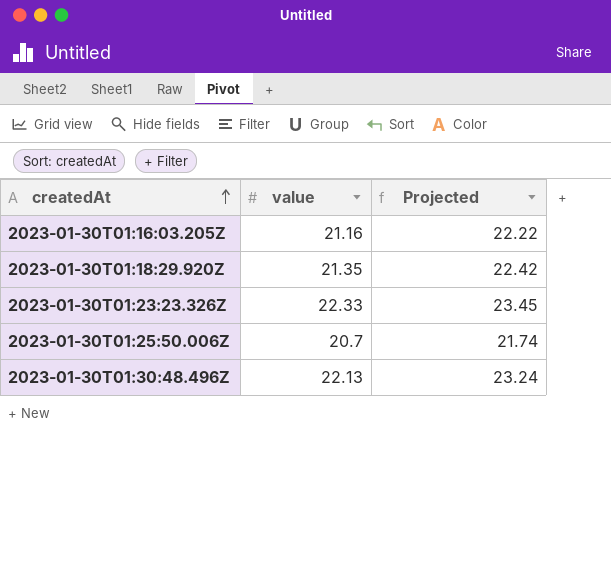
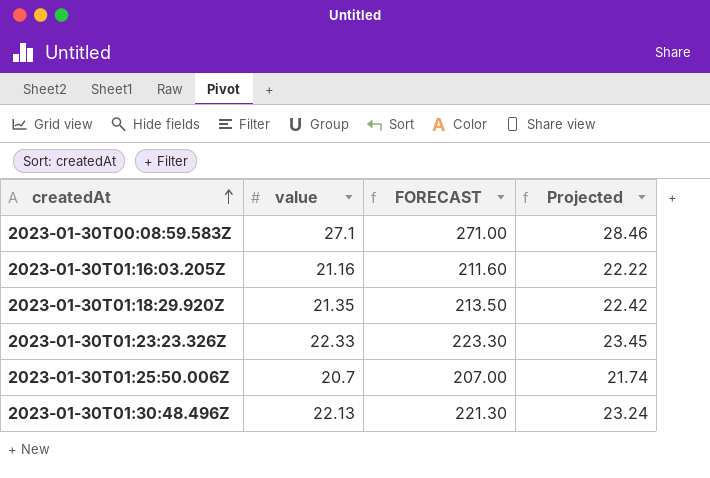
column FORECAST | formula: none -> [value] * 10
row 2023-01-30T00:08:59.583Z: none -> 27.1 | 271.00 | 28.46

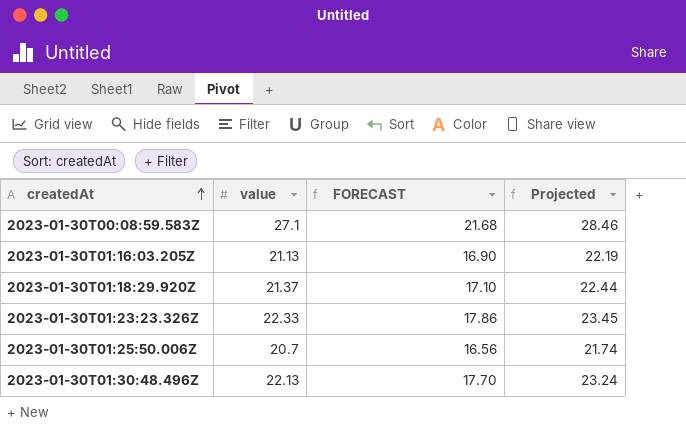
column FORECAST | formula: [value] * 10 -> [value] * 0.8
2023-01-30T01:16:03.205Z | value: 21.16 -> 21.13
2023-01-30T01:16:03.205Z | Projected: 22.22 -> 22.19
2023-01-30T01:18:29.920Z | value: 21.35 -> 21.37
2023-01-30T01:18:29.920Z | Projected: 22.42 -> 22.44

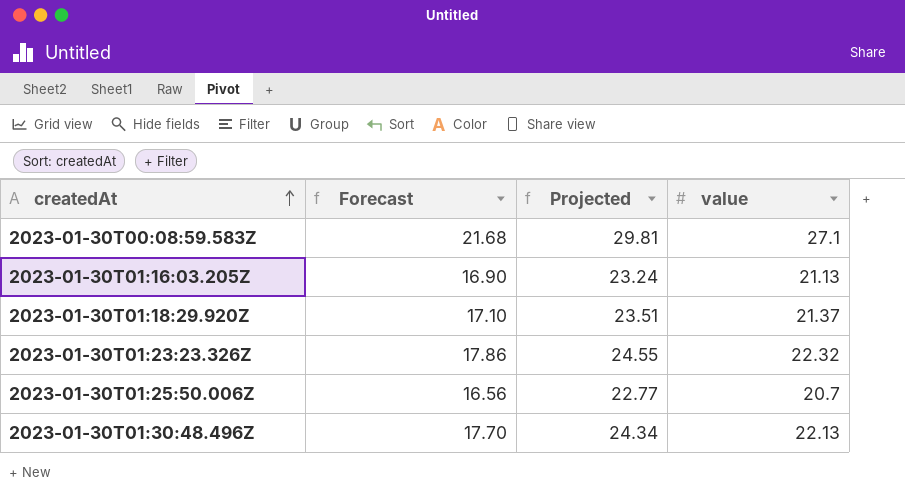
column name: FORECAST -> Forecast
column Projected | formula: [value] * 1.05 -> [value] * 1.1
column value | position: 2 -> 4
2023-01-30T01:23:23.326Z | value: 22.33 -> 22.32

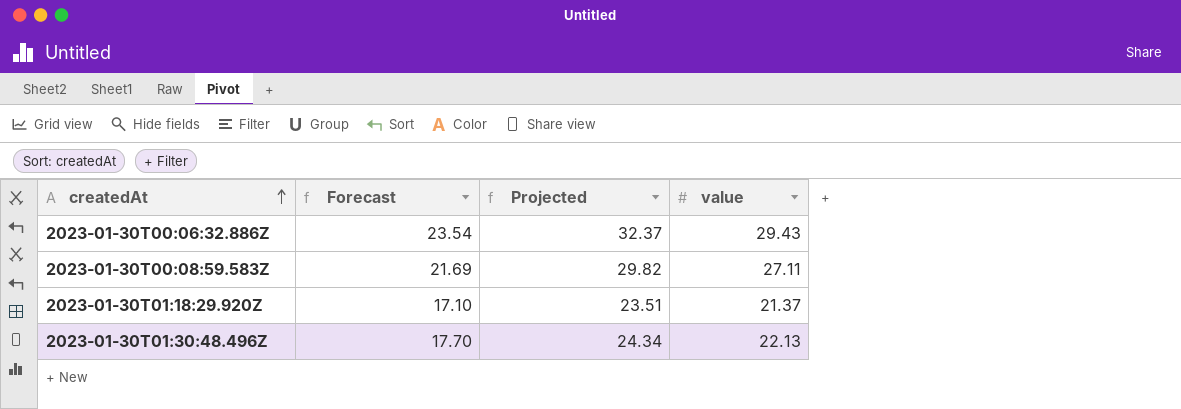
row 2023-01-30T01:16:03.205Z: 16.90 | 23.24 | 21.13 -> none
row 2023-01-30T01:23:23.326Z: 17.86 | 24.55 | 22.32 -> none
row 2023-01-30T01:25:50.006Z: 16.56 | 22.77 | 20.7 -> none
row 2023-01-30T00:06:32.886Z: none -> 23.54 | 32.37 | 29.43
2023-01-30T00:08:59.583Z | Forecast: 21.68 -> 21.69
2023-01-30T00:08:59.583Z | Projected: 29.81 -> 29.82
2023-01-30T00:08:59.583Z | value: 27.1 -> 27.11

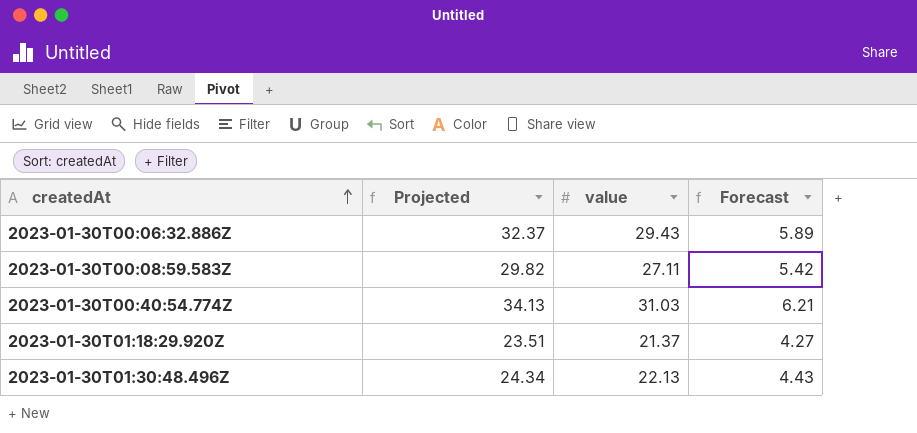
column Forecast | formula: [value] * 0.8 -> [value] * 0.2
column Forecast | position: 2 -> 4
row 2023-01-30T00:40:54.774Z: none -> 34.13 | 31.03 | 6.21

